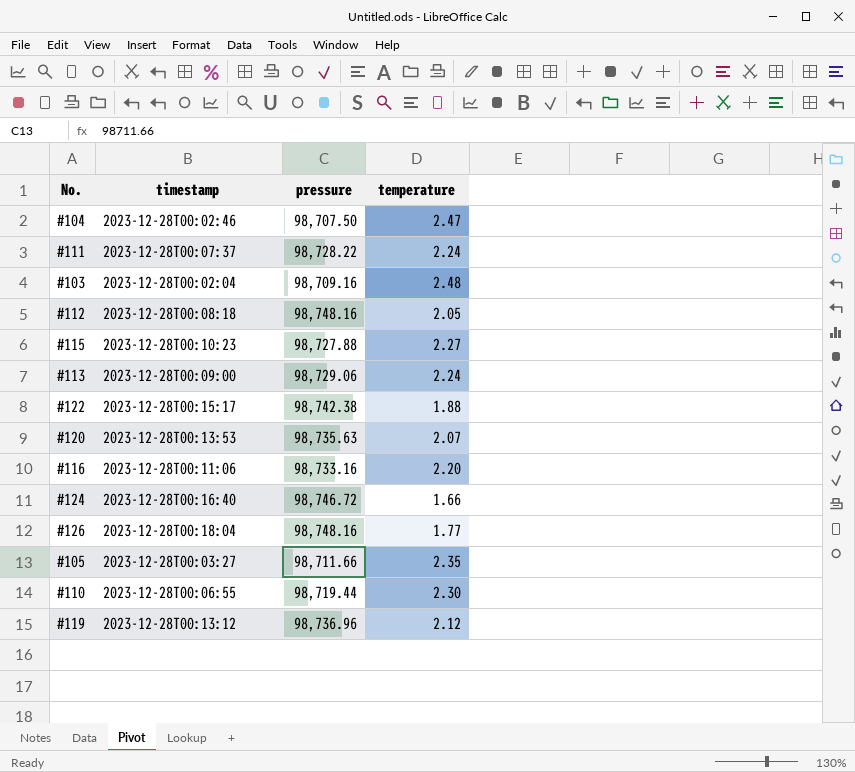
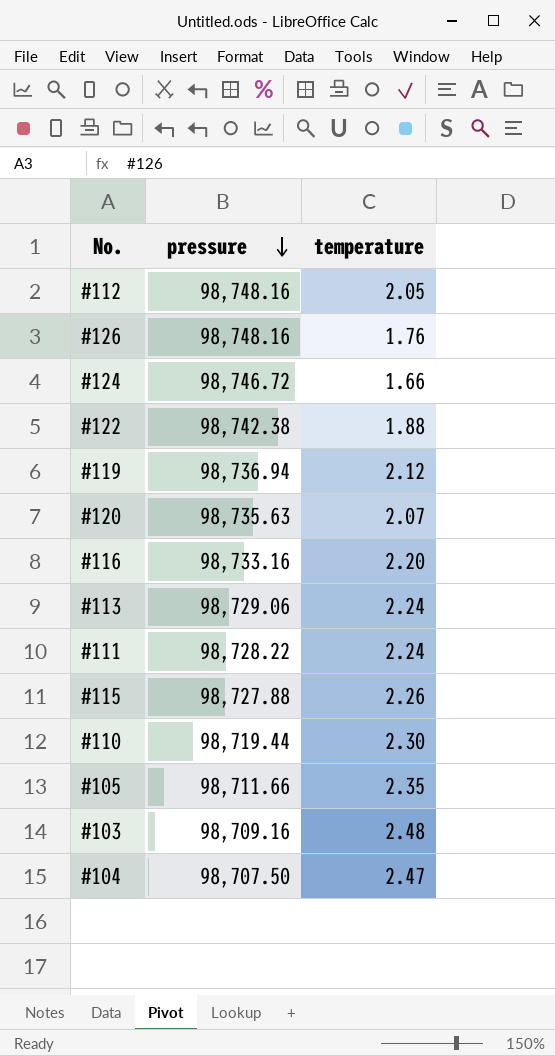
row order: none -> pressure descending
column timestamp | position: 2 -> none
#126 | temperature: 1.77 -> 1.76
#119 | pressure: 98,736.96 -> 98,736.94
#115 | temperature: 2.27 -> 2.26

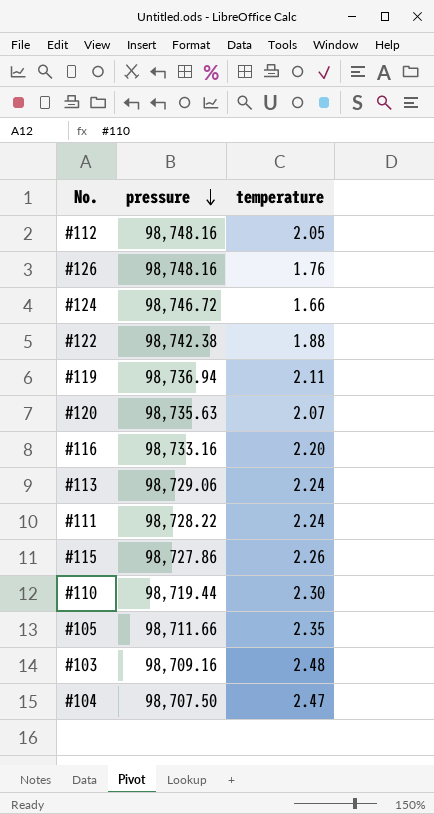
#119 | temperature: 2.12 -> 2.11
#115 | pressure: 98,727.88 -> 98,727.86

